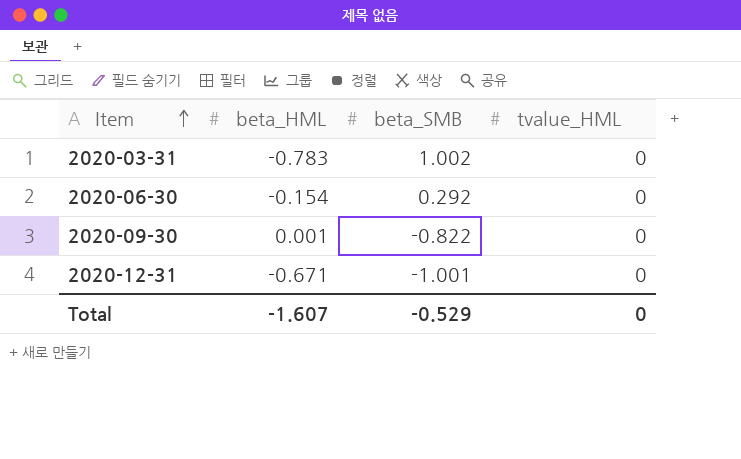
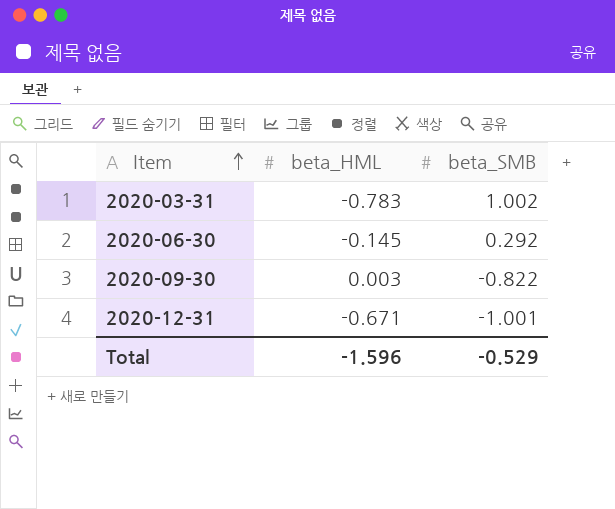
column tvalue_HML | position: 4 -> none
2020-06-30 | beta_HML: -0.154 -> -0.145
2020-09-30 | beta_HML: 0.001 -> 0.003
Total | beta_HML: -1.607 -> -1.596

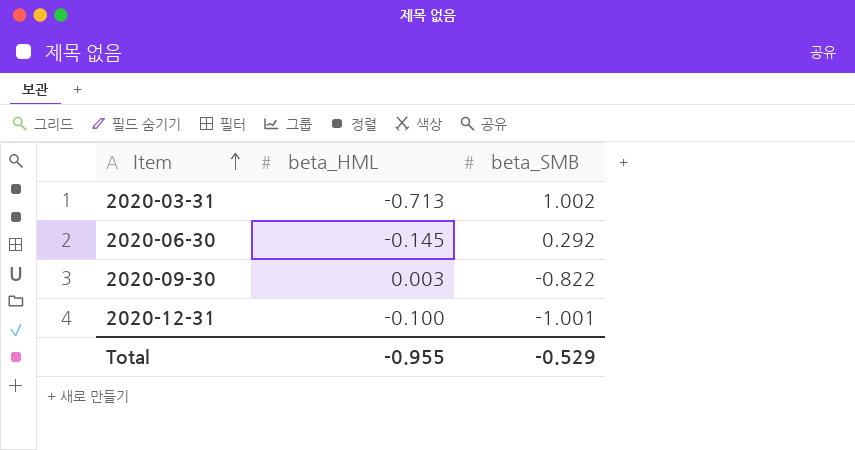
2020-03-31 | beta_HML: -0.783 -> -0.713
2020-12-31 | beta_HML: -0.671 -> -0.100
Total | beta_HML: -1.596 -> -0.955

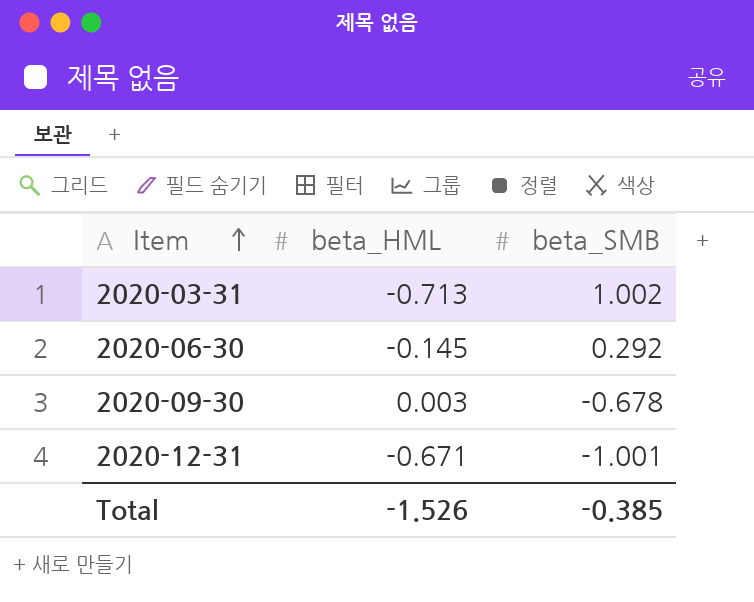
2020-09-30 | beta_SMB: -0.822 -> -0.678
2020-12-31 | beta_HML: -0.100 -> -0.671
Total | beta_HML: -0.955 -> -1.526
Total | beta_SMB: -0.529 -> -0.385

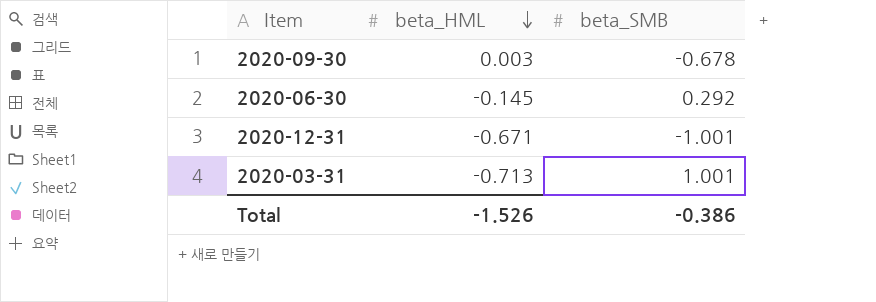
row order: Item ascending -> beta_HML descending
2020-03-31 | beta_SMB: 1.002 -> 1.001
Total | beta_SMB: -0.385 -> -0.386

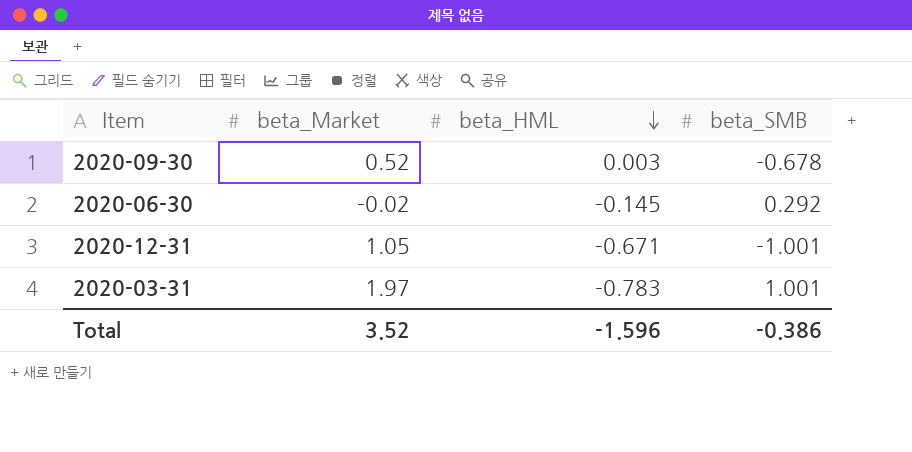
column beta_Market | position: none -> 2
2020-03-31 | beta_HML: -0.713 -> -0.783
Total | beta_HML: -1.526 -> -1.596

